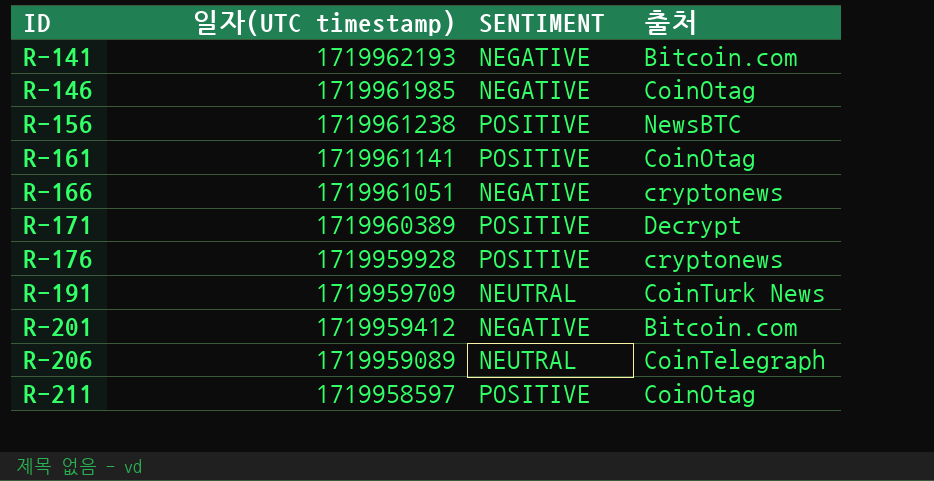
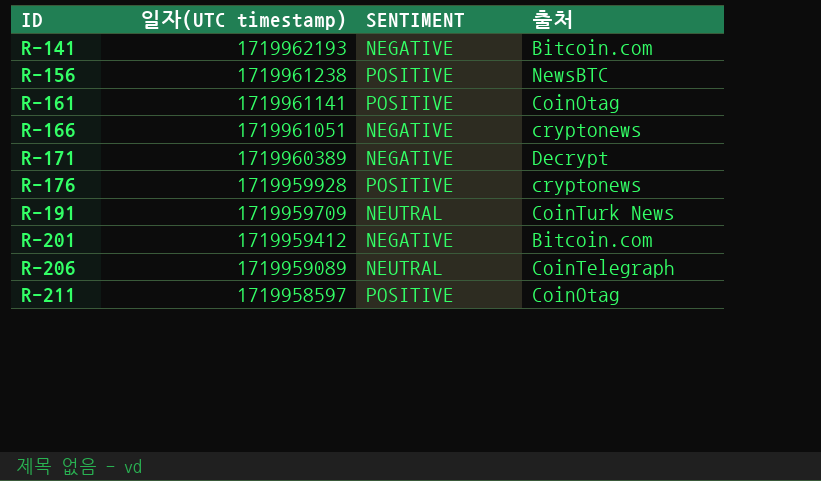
row R-146: 1719961985 | NEGATIVE | CoinOtag -> none
R-171 | SENTIMENT: POSITIVE -> NEGATIVE

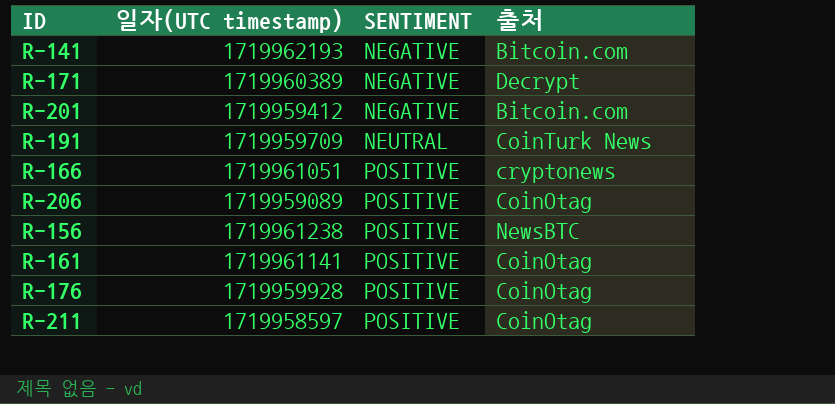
row order: ID ascending -> SENTIMENT ascending
R-166 | SENTIMENT: NEGATIVE -> POSITIVE
R-206 | SENTIMENT: NEUTRAL -> POSITIVE
R-206 | 출처: CoinTelegraph -> CoinOtag
R-176 | 출처: cryptonews -> CoinOtag

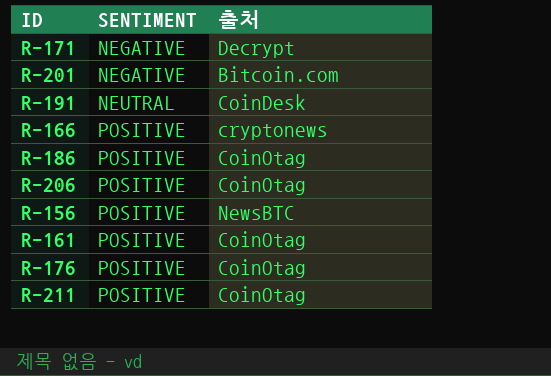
column 일자(UTC timestamp) | position: 2 -> none
row R-141: 1719962193 | NEGATIVE | Bitcoin.com -> none
R-191 | 출처: CoinTurk News -> CoinDesk
row R-186: none -> POSITIVE | CoinOtag

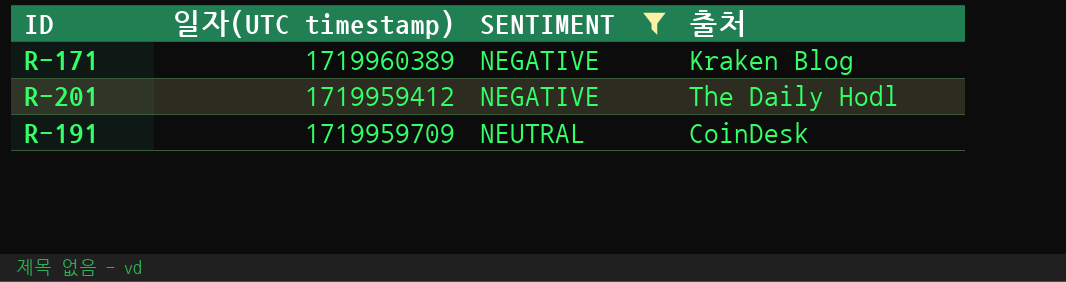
filter: none -> SENTIMENT != POSITIVE
column 일자(UTC timestamp) | position: none -> 2
R-171 | 출처: Decrypt -> Kraken Blog
R-201 | 출처: Bitcoin.com -> The Daily Hodl

